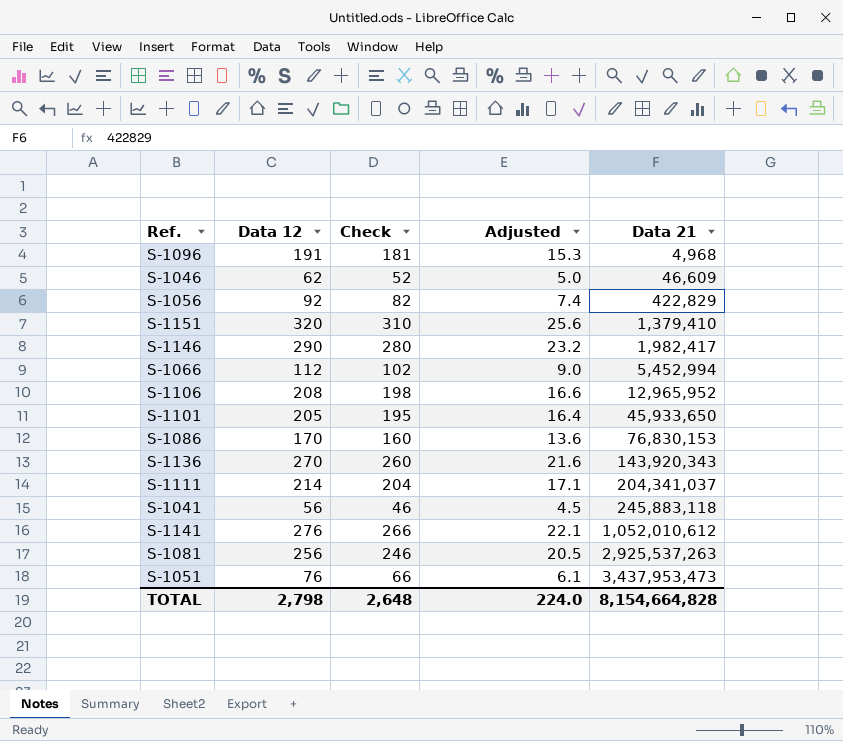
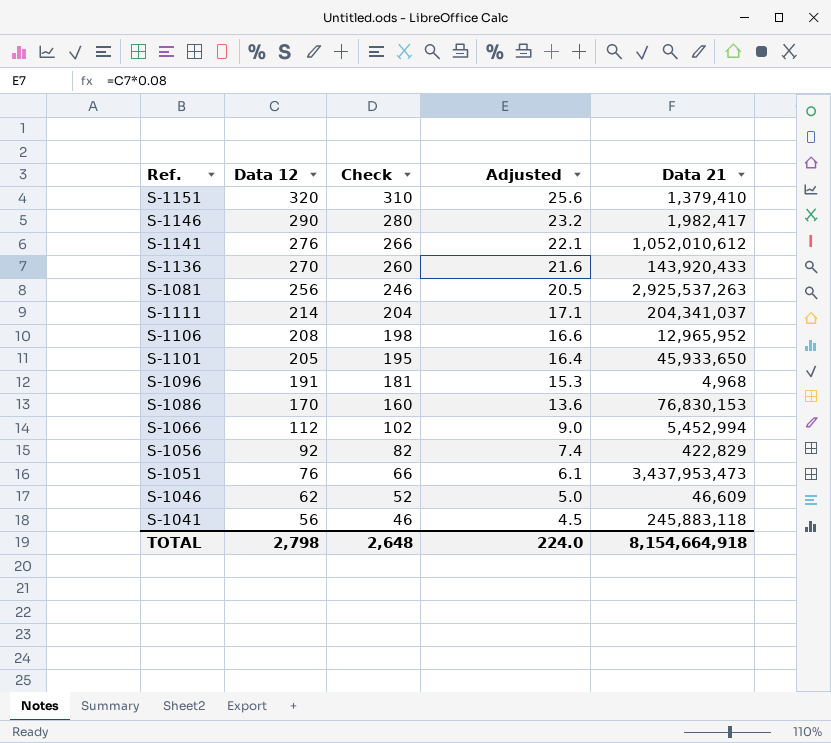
row order: Data 21 ascending -> Data 12 descending
S-1136 | Data 21: 143,920,343 -> 143,920,433
TOTAL | Data 21: 8,154,664,828 -> 8,154,664,918

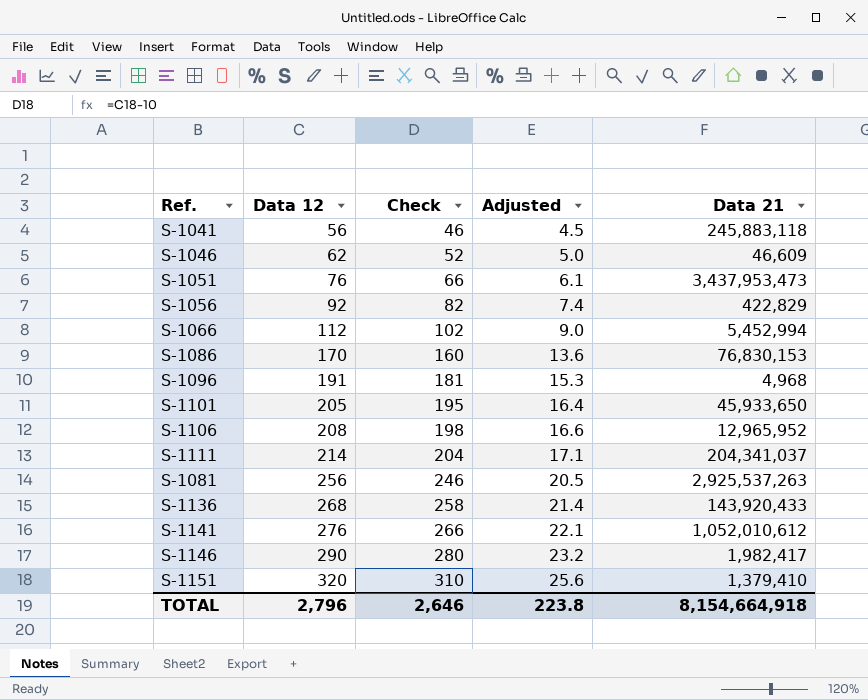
row order: Data 12 descending -> Data 12 ascending
S-1136 | Data 12: 270 -> 268
S-1136 | Check: 260 -> 258
S-1136 | Adjusted: 21.6 -> 21.4
TOTAL | Data 12: 2,798 -> 2,796
TOTAL | Check: 2,648 -> 2,646
TOTAL | Adjusted: 224.0 -> 223.8

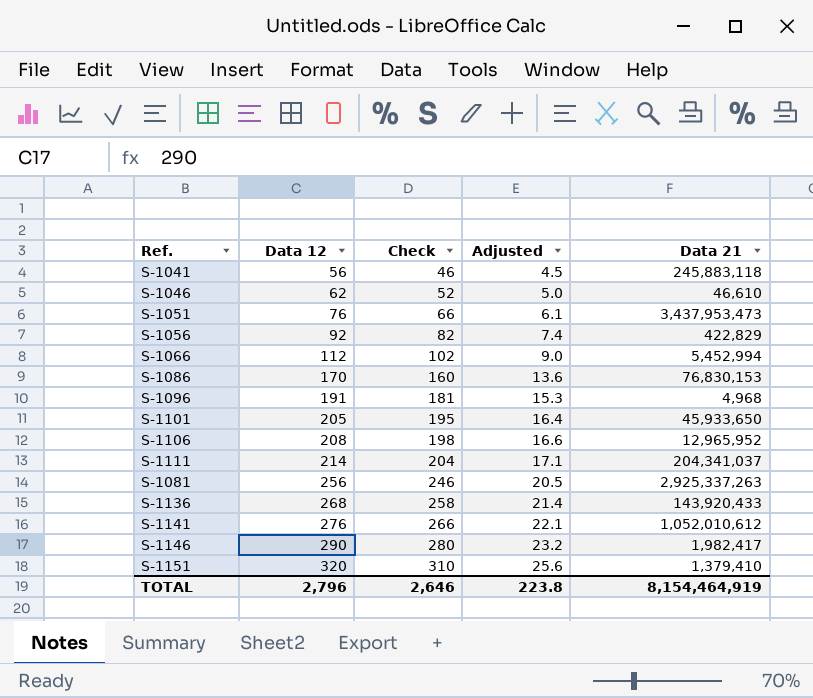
S-1046 | Data 21: 46,609 -> 46,610
S-1081 | Data 21: 2,925,537,263 -> 2,925,337,263
TOTAL | Data 21: 8,154,664,918 -> 8,154,464,919

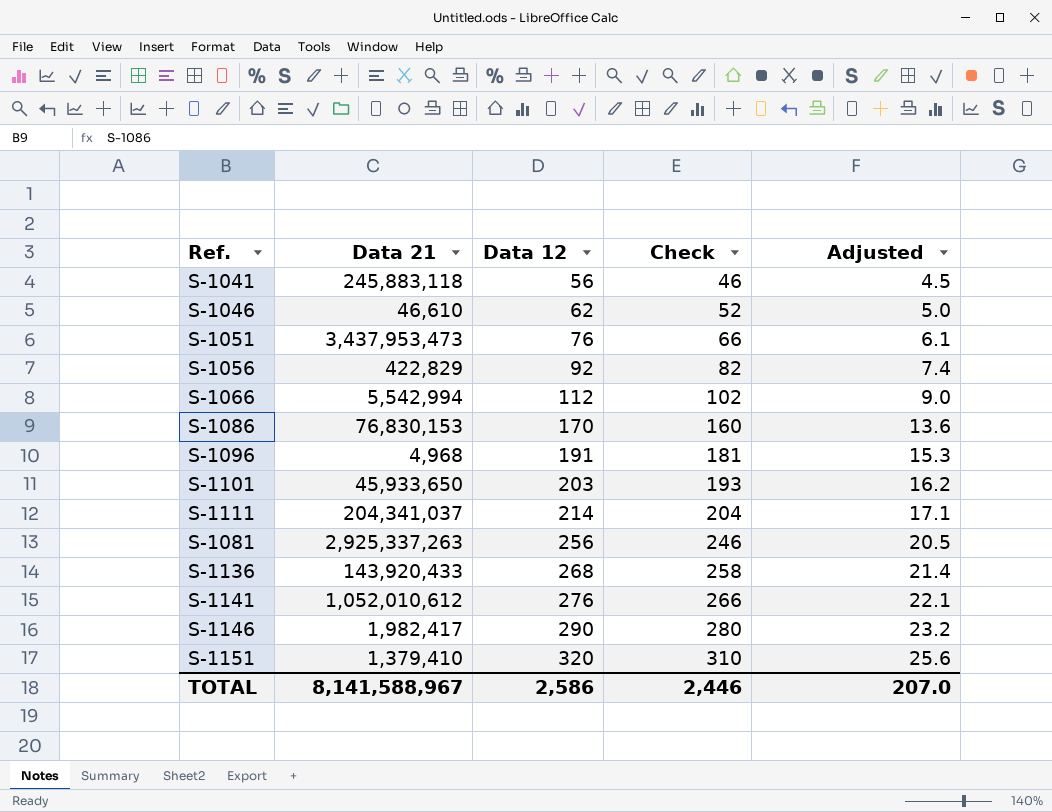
column Data 21 | position: 5 -> 2
row S-1106: 208 | 198 | 16.6 | 12,965,952 -> none
S-1066 | Data 21: 5,452,994 -> 5,542,994
S-1101 | Data 12: 205 -> 203
S-1101 | Check: 195 -> 193
S-1101 | Adjusted: 16.4 -> 16.2
TOTAL | Data 21: 8,154,464,919 -> 8,141,588,967
TOTAL | Data 12: 2,796 -> 2,586
TOTAL | Check: 2,646 -> 2,446
TOTAL | Adjusted: 223.8 -> 207.0

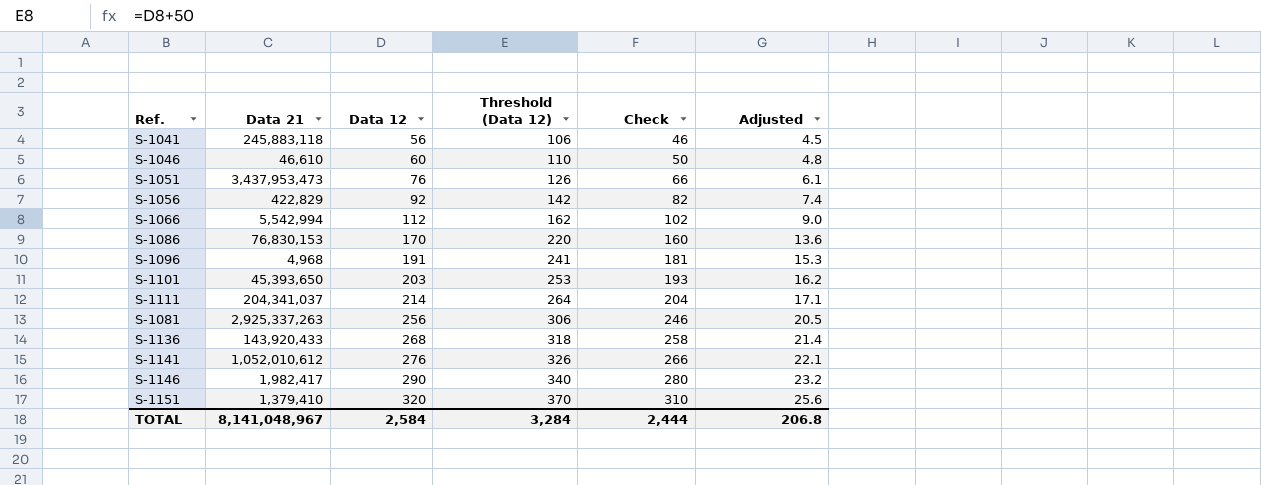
column Threshold (Data 12) | formula: none -> [Data 12] + 50
S-1046 | Data 12: 62 -> 60
S-1046 | Check: 52 -> 50
S-1046 | Adjusted: 5.0 -> 4.8
S-1101 | Data 21: 45,933,650 -> 45,393,650
TOTAL | Data 21: 8,141,588,967 -> 8,141,048,967
TOTAL | Data 12: 2,586 -> 2,584
TOTAL | Check: 2,446 -> 2,444
TOTAL | Adjusted: 207.0 -> 206.8

